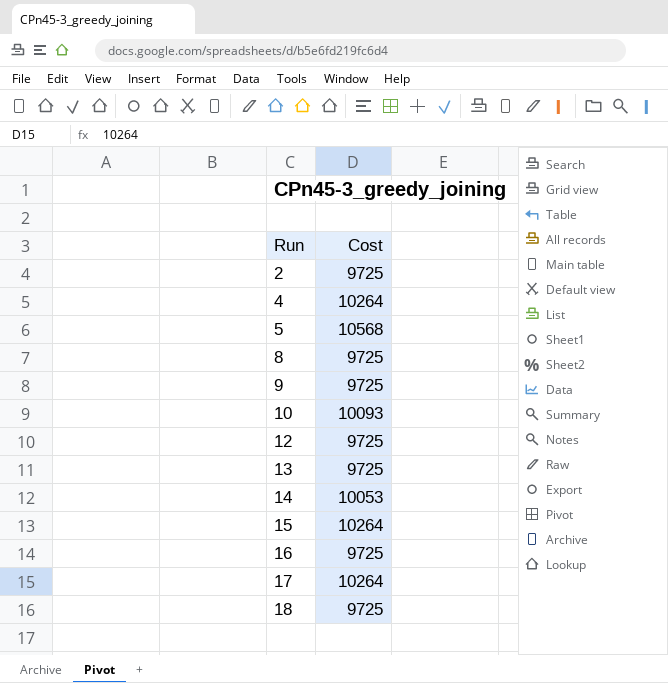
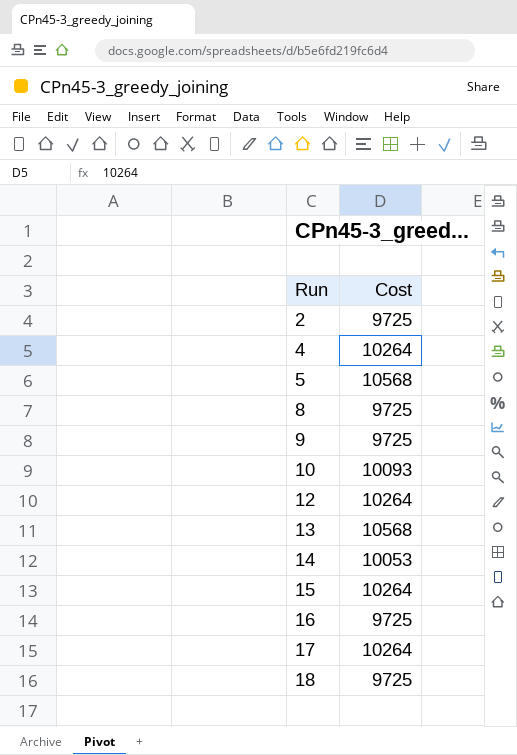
12 | Cost: 9725 -> 10264
13 | Cost: 9725 -> 10568

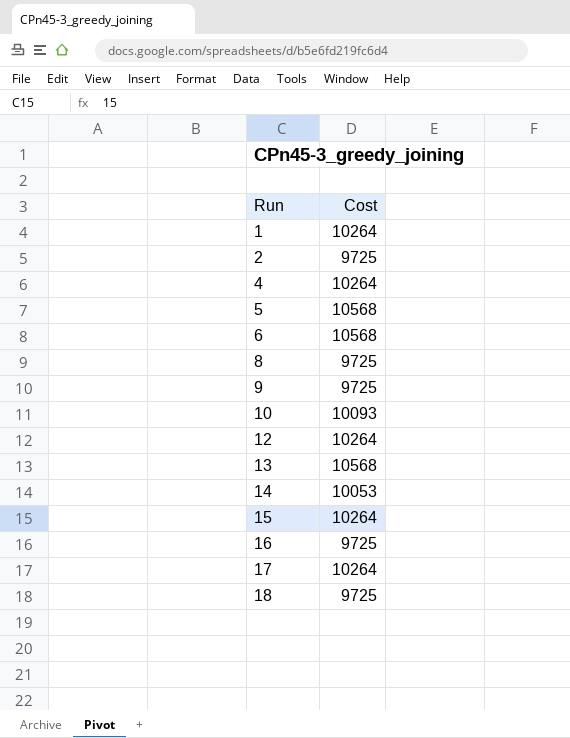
row 1: none -> 10264
row 6: none -> 10568

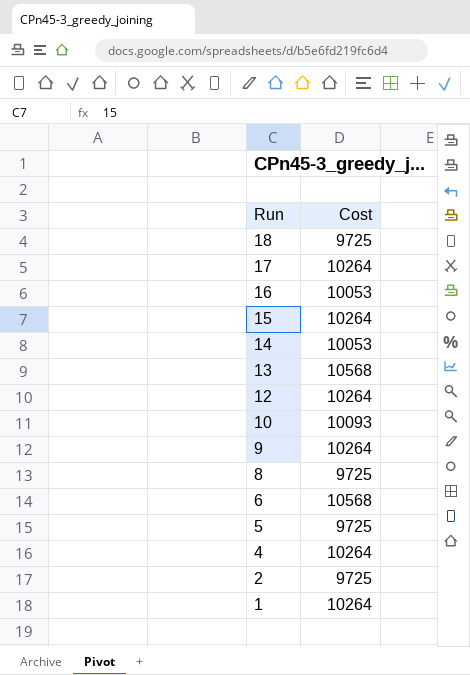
row order: Run ascending -> Run descending
16 | Cost: 9725 -> 10053
9 | Cost: 9725 -> 10264
5 | Cost: 10568 -> 9725

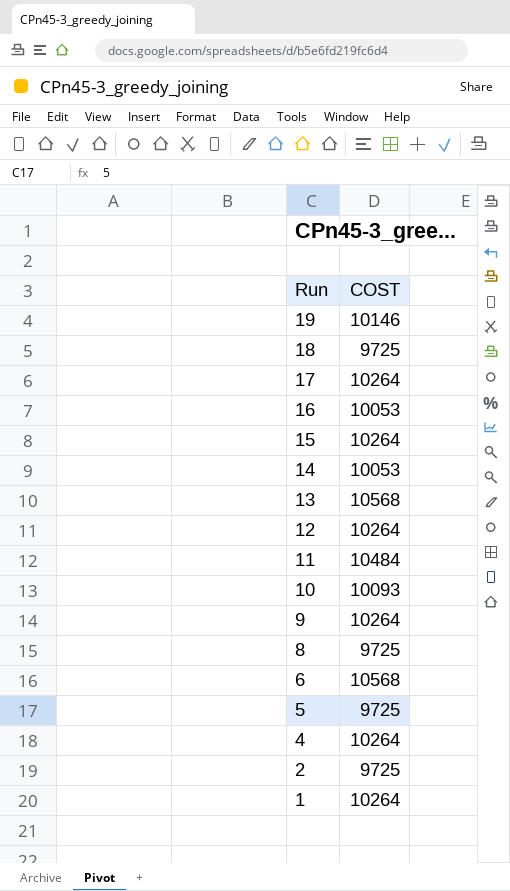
column name: Cost -> COST
row 19: none -> 10146
row 11: none -> 10484

